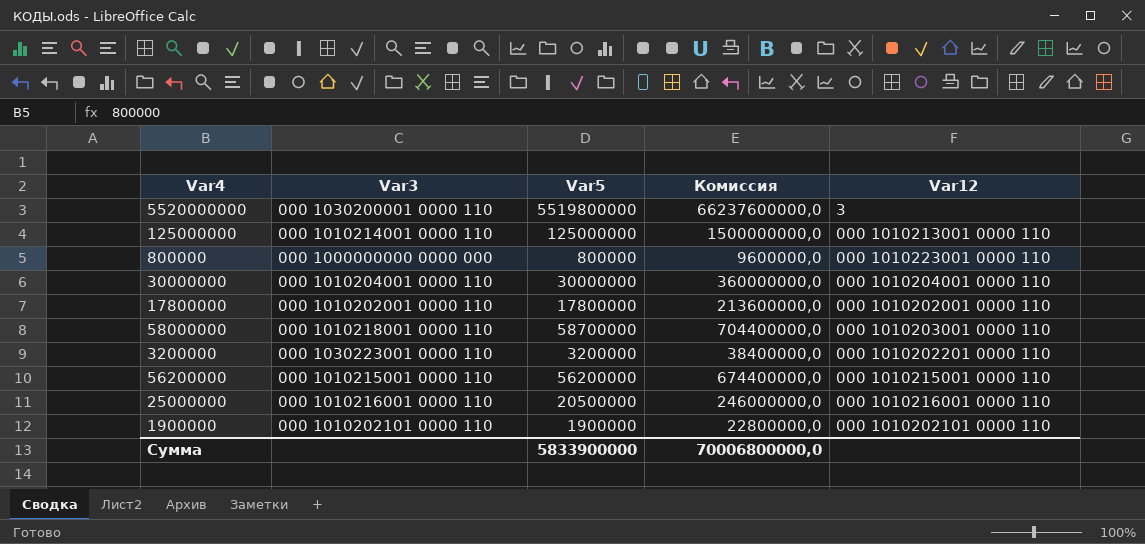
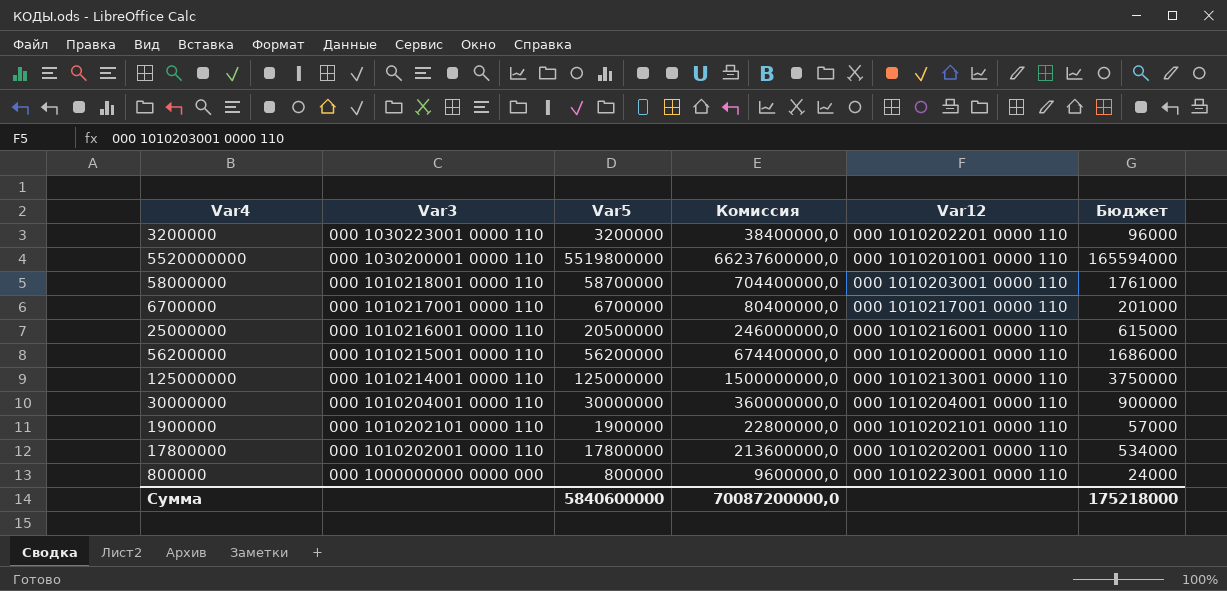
row order: none -> Var3 descending
column Бюджет | formula: none -> [Var5] * 0,03
5520000000 | Var12: 3 -> 000 1010201001 0000 110
row 6700000: none -> 000 1010217001 0000 110 | 6700000 | 80400000,0 | 000 1010217001 0000 110 | 201000
56200000 | Var12: 000 1010215001 0000 110 -> 000 1010200001 0000 110
Сумма | Var5: 5833900000 -> 5840600000
Сумма | Комиссия: 70006800000,0 -> 70087200000,0

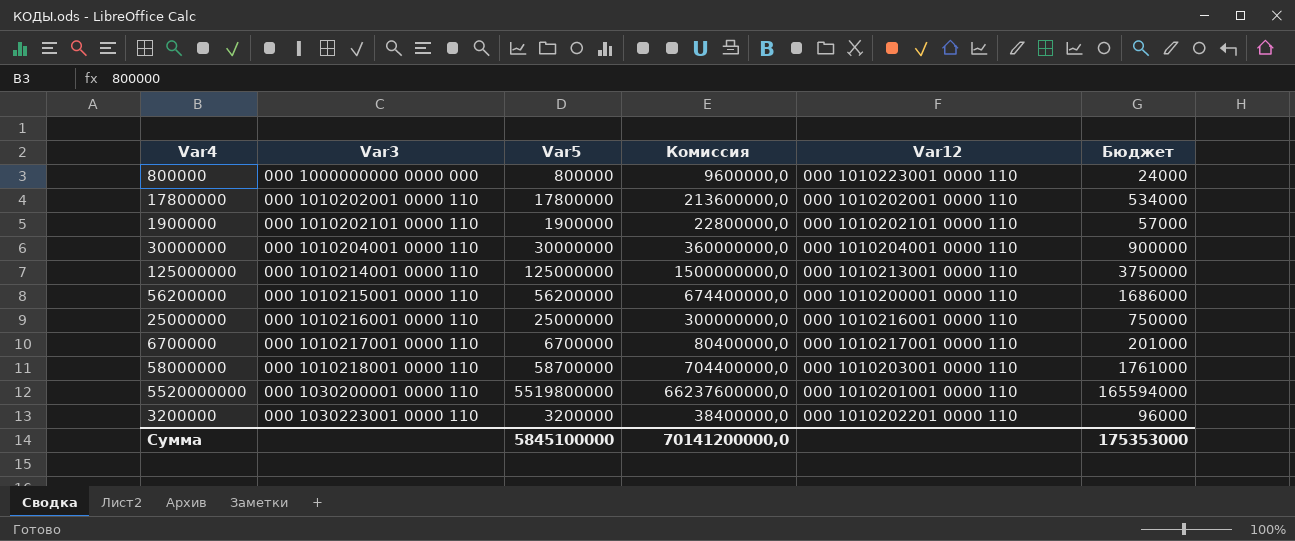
row order: Var3 descending -> Var3 ascending
25000000 | Var5: 20500000 -> 25000000
25000000 | Комиссия: 246000000,0 -> 300000000,0
25000000 | Бюджет: 615000 -> 750000
Сумма | Var5: 5840600000 -> 5845100000
Сумма | Комиссия: 70087200000,0 -> 70141200000,0
Сумма | Бюджет: 175218000 -> 175353000

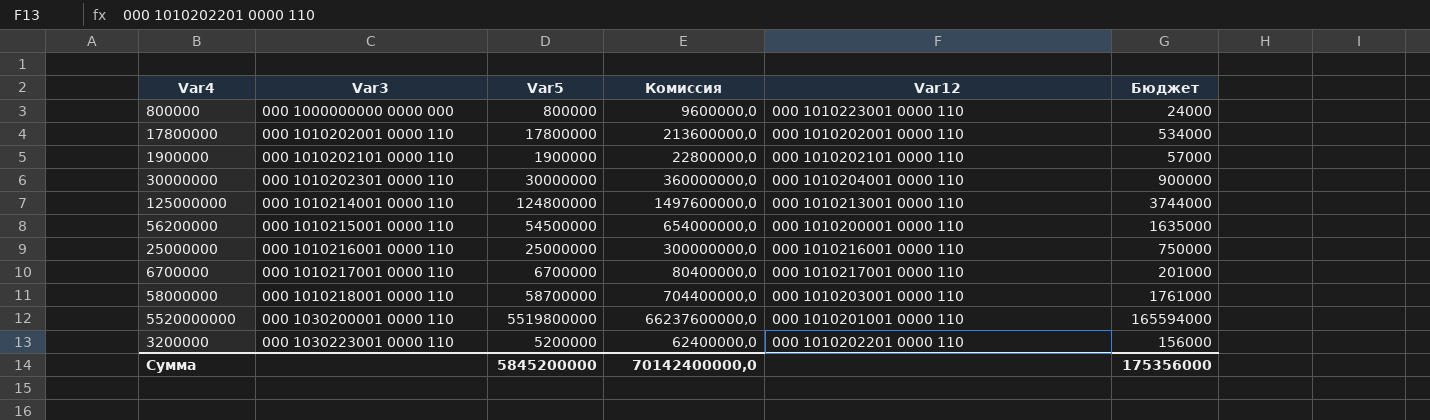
30000000 | Var3: 000 1010204001 0000 110 -> 000 1010202301 0000 110
125000000 | Var5: 125000000 -> 124800000
125000000 | Комиссия: 1500000000,0 -> 1497600000,0
125000000 | Бюджет: 3750000 -> 3744000
56200000 | Var5: 56200000 -> 54500000
56200000 | Комиссия: 674400000,0 -> 654000000,0
56200000 | Бюджет: 1686000 -> 1635000
3200000 | Var5: 3200000 -> 5200000
3200000 | Комиссия: 38400000,0 -> 62400000,0
3200000 | Бюджет: 96000 -> 156000
Сумма | Var5: 5845100000 -> 5845200000
Сумма | Комиссия: 70141200000,0 -> 70142400000,0
Сумма | Бюджет: 175353000 -> 175356000

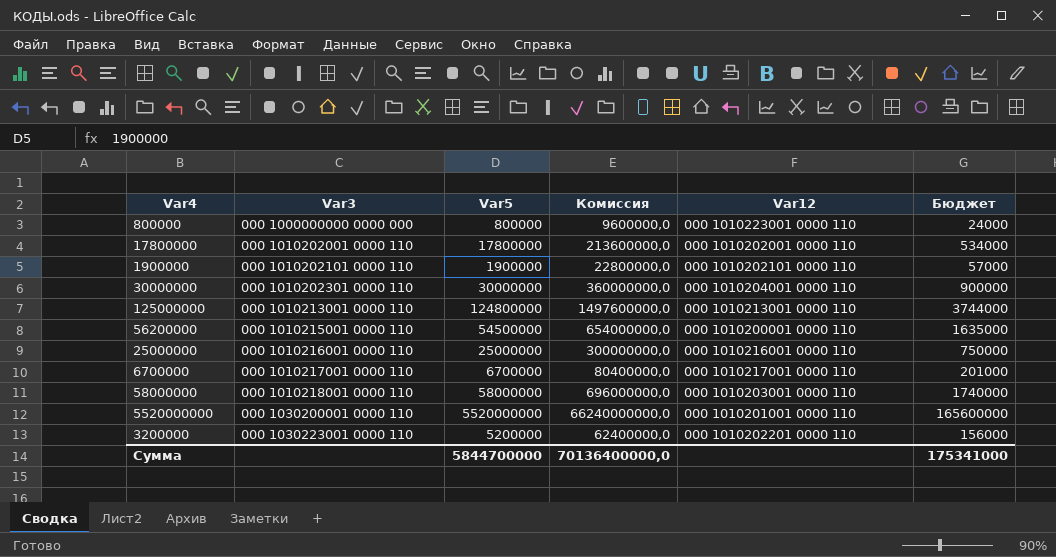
125000000 | Var3: 000 1010214001 0000 110 -> 000 1010213001 0000 110
58000000 | Var5: 58700000 -> 58000000
58000000 | Комиссия: 704400000,0 -> 696000000,0
58000000 | Бюджет: 1761000 -> 1740000
5520000000 | Var5: 5519800000 -> 5520000000
5520000000 | Комиссия: 66237600000,0 -> 66240000000,0
5520000000 | Бюджет: 165594000 -> 165600000
Сумма | Var5: 5845200000 -> 5844700000
Сумма | Комиссия: 70142400000,0 -> 70136400000,0
Сумма | Бюджет: 175356000 -> 175341000

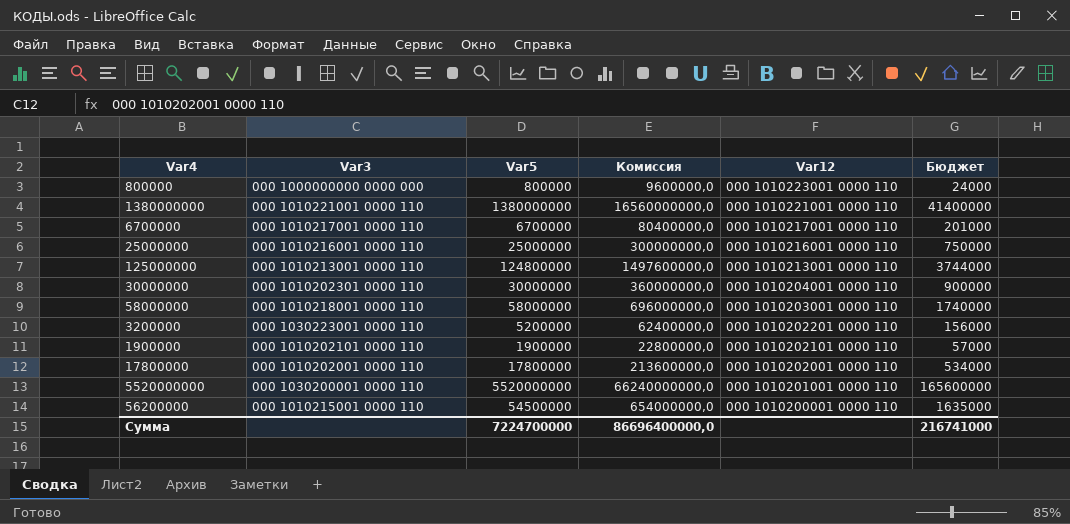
row order: Var3 ascending -> Var12 descending
row 1380000000: none -> 000 1010221001 0000 110 | 1380000000 | 16560000000,0 | 000 1010221001 0000 110 | 41400000
Сумма | Var5: 5844700000 -> 7224700000
Сумма | Комиссия: 70136400000,0 -> 86696400000,0
Сумма | Бюджет: 175341000 -> 216741000

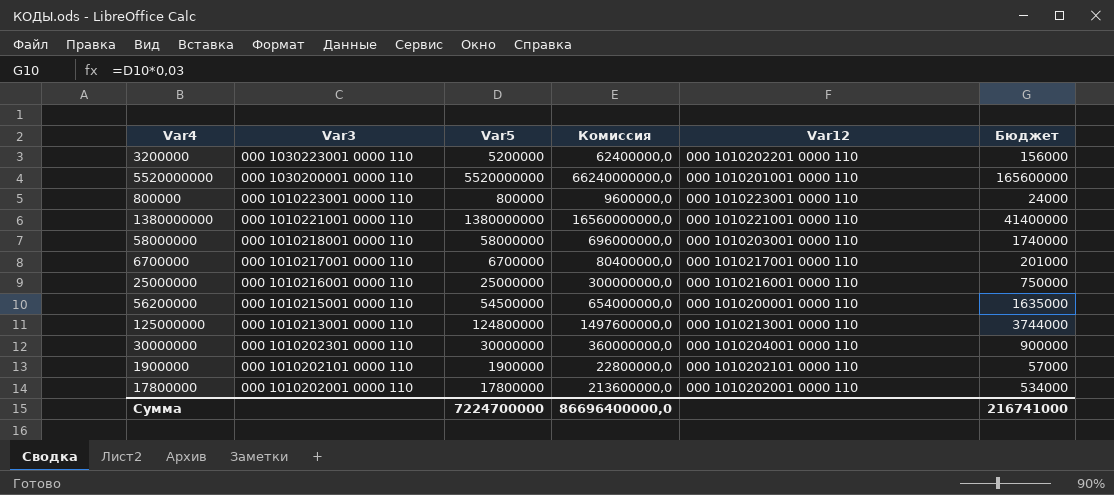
row order: Var12 descending -> Var3 descending
800000 | Var3: 000 1000000000 0000 000 -> 000 1010223001 0000 110

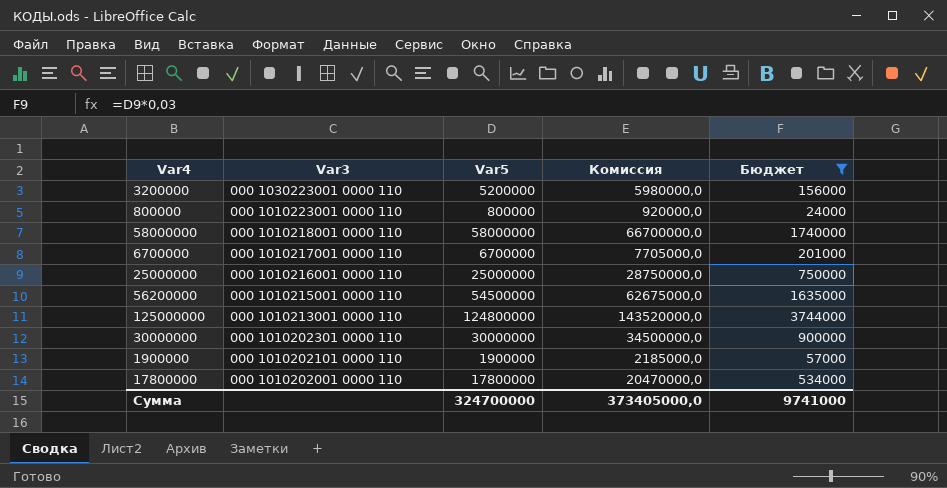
filter: none -> Бюджет <= 3744000
column Var12 | position: 5 -> none
column Комиссия | formula: [Var5] * 12 -> [Var5] * 1,15
Сумма | Var5: 7224700000 -> 324700000
Сумма | Комиссия: 86696400000,0 -> 373405000,0
Сумма | Бюджет: 216741000 -> 9741000

